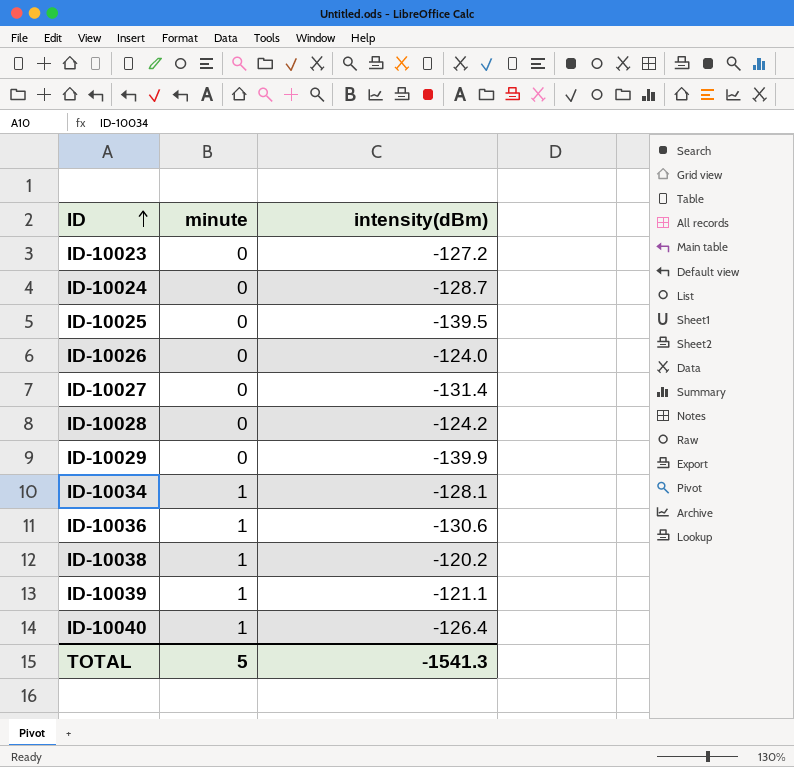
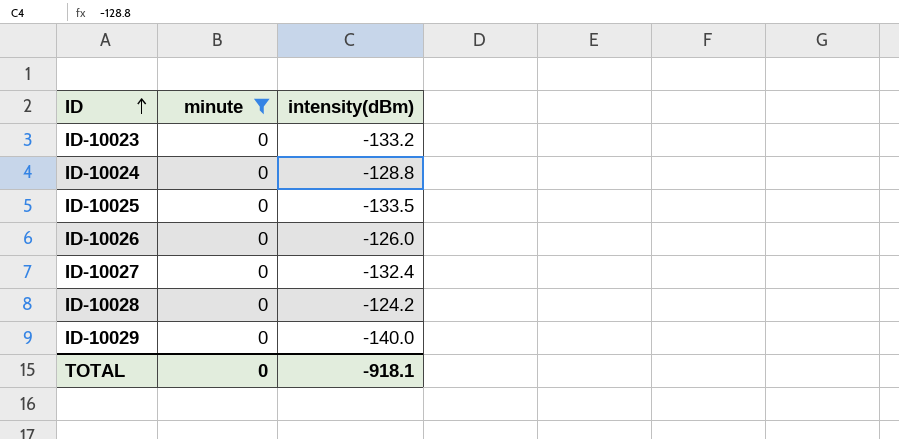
filter: none -> minute = 0
ID-10023 | intensity(dBm): -127.2 -> -133.2
ID-10024 | intensity(dBm): -128.7 -> -128.8
ID-10025 | intensity(dBm): -139.5 -> -133.5
ID-10026 | intensity(dBm): -124.0 -> -126.0
ID-10027 | intensity(dBm): -131.4 -> -132.4
ID-10029 | intensity(dBm): -139.9 -> -140.0
TOTAL | minute: 5 -> 0
TOTAL | intensity(dBm): -1541.3 -> -918.1

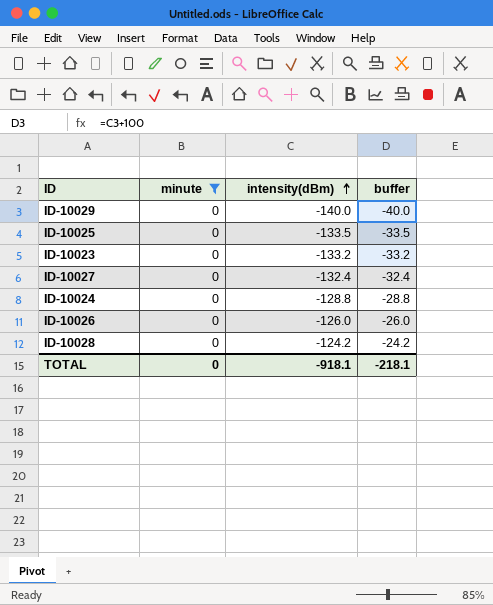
row order: ID ascending -> intensity(dBm) ascending
column buffer | formula: none -> [intensity(dBm)] + 100

